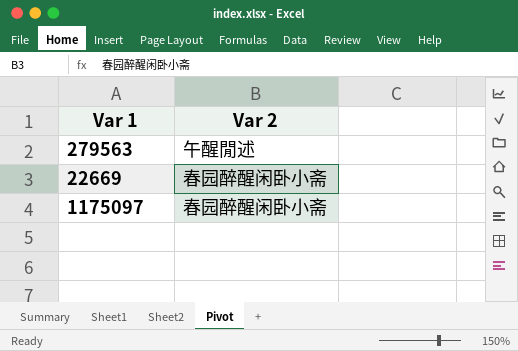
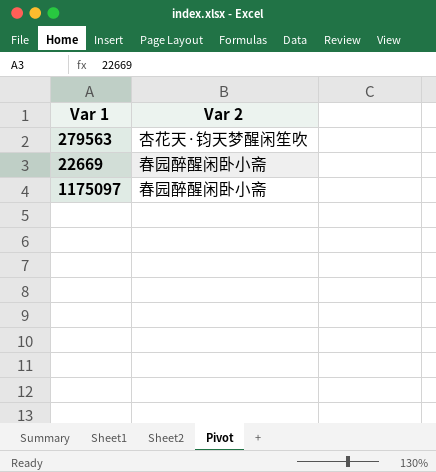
279563 | Var 2: 午醒閒述 -> 杏花天·钧天梦醒闲笙吹

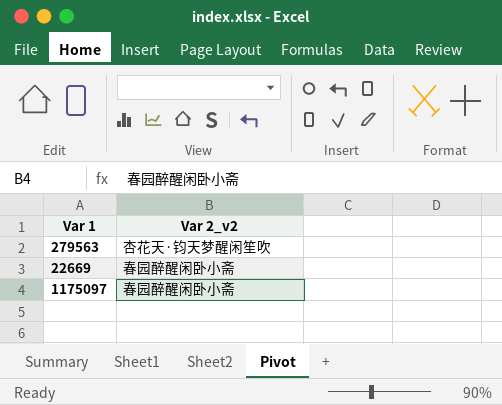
column name: Var 2 -> Var 2_v2

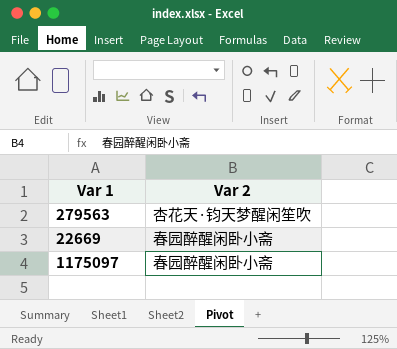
column name: Var 2_v2 -> Var 2

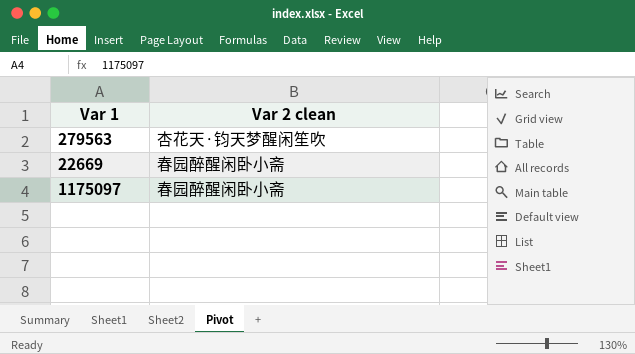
column name: Var 2 -> Var 2 clean

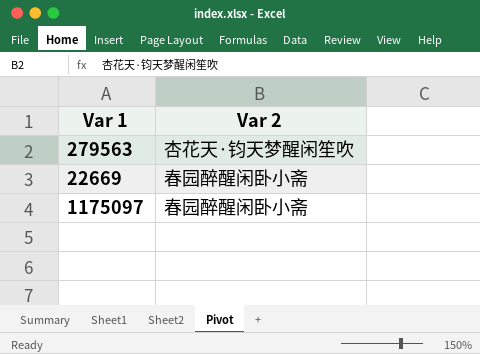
column name: Var 2 clean -> Var 2

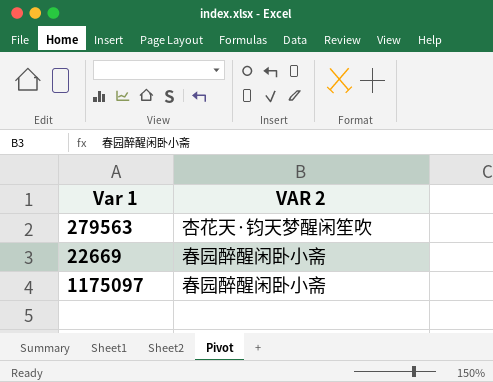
column name: Var 2 -> VAR 2

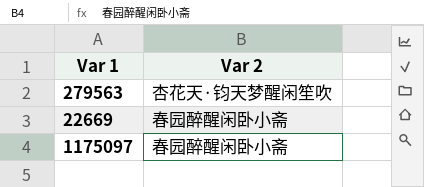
column name: VAR 2 -> Var 2

